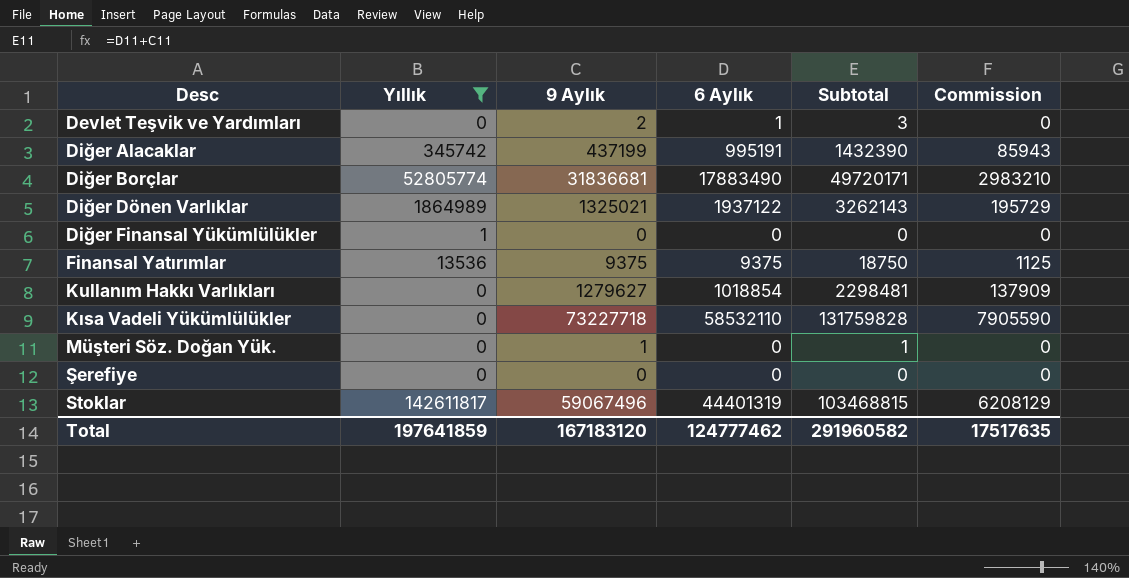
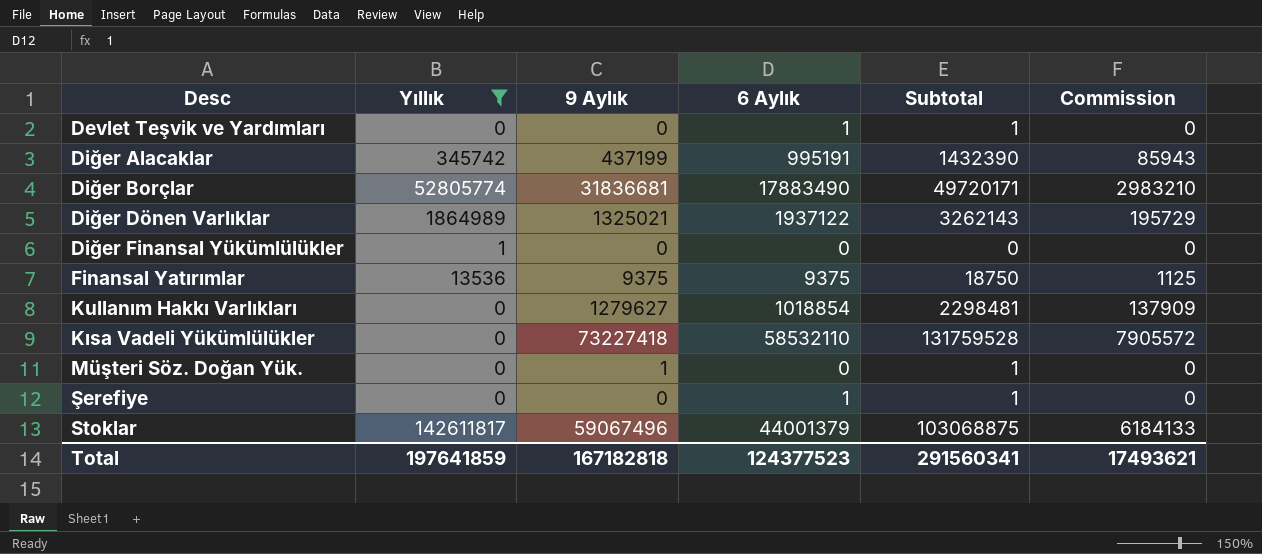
Devlet Teşvik ve Yardımları | 9 Aylık: 2 -> 0
Devlet Teşvik ve Yardımları | Subtotal: 3 -> 1
Kısa Vadeli Yükümlülükler | 9 Aylık: 73227718 -> 73227418
Kısa Vadeli Yükümlülükler | Subtotal: 131759828 -> 131759528
Kısa Vadeli Yükümlülükler | Commission: 7905590 -> 7905572
Şerefiye | 6 Aylık: 0 -> 1
Şerefiye | Subtotal: 0 -> 1
Stoklar | 6 Aylık: 44401319 -> 44001379
Stoklar | Subtotal: 103468815 -> 103068875
Stoklar | Commission: 6208129 -> 6184133
Total | 9 Aylık: 167183120 -> 167182818
Total | 6 Aylık: 124777462 -> 124377523
Total | Subtotal: 291960582 -> 291560341
Total | Commission: 17517635 -> 17493621

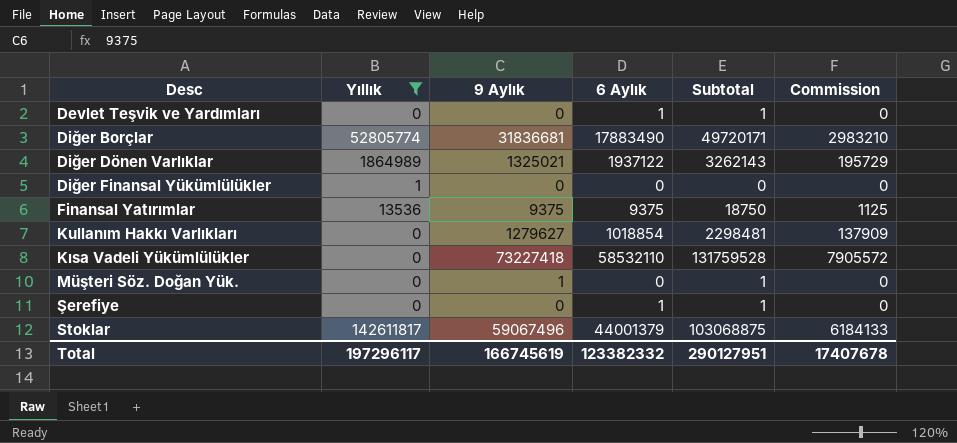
row Diğer Alacaklar: 345742 | 437199 | 995191 | 1432390 | 85943 -> none
Total | Yıllık: 197641859 -> 197296117
Total | 9 Aylık: 167182818 -> 166745619
Total | 6 Aylık: 124377523 -> 123382332
Total | Subtotal: 291560341 -> 290127951
Total | Commission: 17493621 -> 17407678

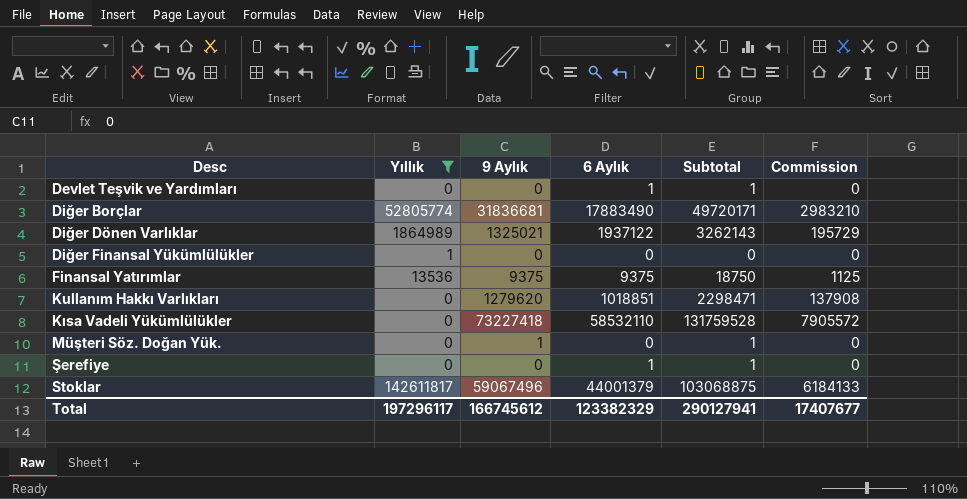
Kullanım Hakkı Varlıkları | 9 Aylık: 1279627 -> 1279620
Kullanım Hakkı Varlıkları | 6 Aylık: 1018854 -> 1018851
Kullanım Hakkı Varlıkları | Subtotal: 2298481 -> 2298471
Kullanım Hakkı Varlıkları | Commission: 137909 -> 137908
Total | 9 Aylık: 166745619 -> 166745612
Total | 6 Aylık: 123382332 -> 123382329
Total | Subtotal: 290127951 -> 290127941
Total | Commission: 17407678 -> 17407677

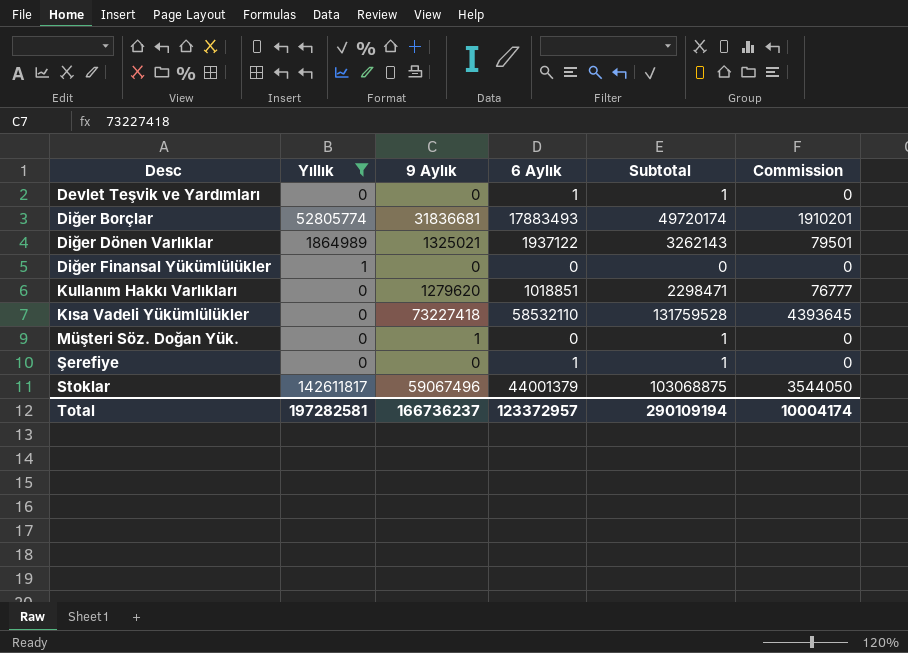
column Commission | formula: [Subtotal] * 0.06 -> [9 Aylık] * 0.06
row Finansal Yatırımlar: 13536 | 9375 | 9375 | 18750 | 1125 -> none
Diğer Borçlar | 6 Aylık: 17883490 -> 17883493
Diğer Borçlar | Subtotal: 49720171 -> 49720174
Total | Yıllık: 197296117 -> 197282581
Total | 9 Aylık: 166745612 -> 166736237
Total | 6 Aylık: 123382329 -> 123372957
Total | Subtotal: 290127941 -> 290109194
Total | Commission: 17407677 -> 10004174

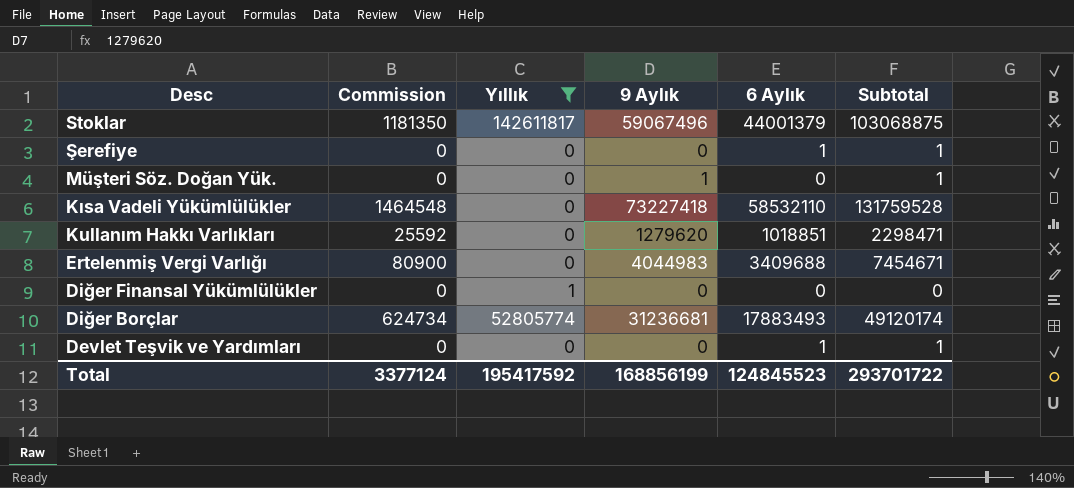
row order: Desc ascending -> Desc descending
column Commission | formula: [9 Aylık] * 0.06 -> [9 Aylık] * 0.02
column Commission | position: 6 -> 2
row Diğer Dönen Varlıklar: 1864989 | 1325021 | 1937122 | 3262143 | 79501 -> none
row Ertelenmiş Vergi Varlığı: none -> 80900 | 0 | 4044983 | 3409688 | 7454671
Diğer Borçlar | 9 Aylık: 31836681 -> 31236681
Diğer Borçlar | Subtotal: 49720174 -> 49120174
Total | Commission: 10004174 -> 3377124
Total | Yıllık: 197282581 -> 195417592
Total | 9 Aylık: 166736237 -> 168856199
Total | 6 Aylık: 123372957 -> 124845523
Total | Subtotal: 290109194 -> 293701722

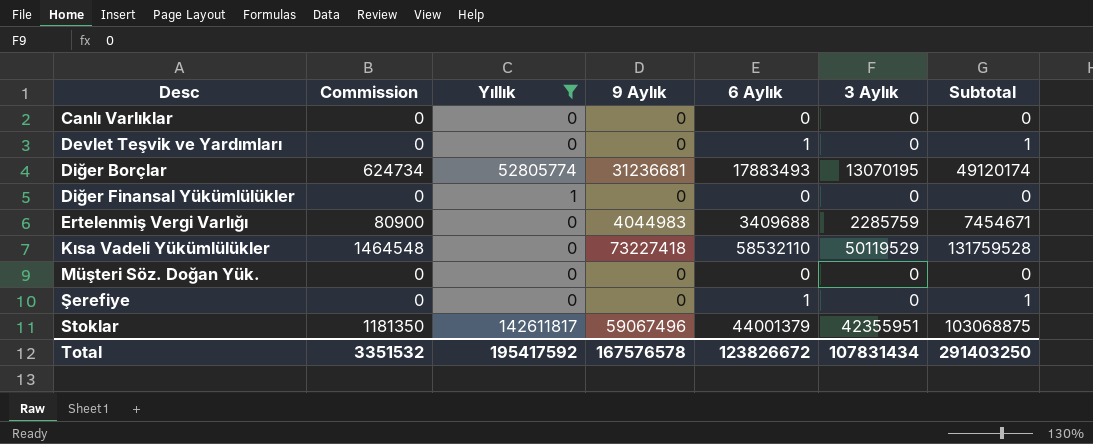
row order: Desc descending -> Desc ascending
column 3 Aylık | position: none -> 6
row Kullanım Hakkı Varlıkları: 25592 | 0 | 1279620 | 1018851 | 2298471 -> none
row Canlı Varlıklar: none -> 0 | 0 | 0 | 0 | 0 | 0
Müşteri Söz. Doğan Yük. | 9 Aylık: 1 -> 0
Müşteri Söz. Doğan Yük. | Subtotal: 1 -> 0
Total | Commission: 3377124 -> 3351532
Total | 9 Aylık: 168856199 -> 167576578
Total | 6 Aylık: 124845523 -> 123826672
Total | Subtotal: 293701722 -> 291403250

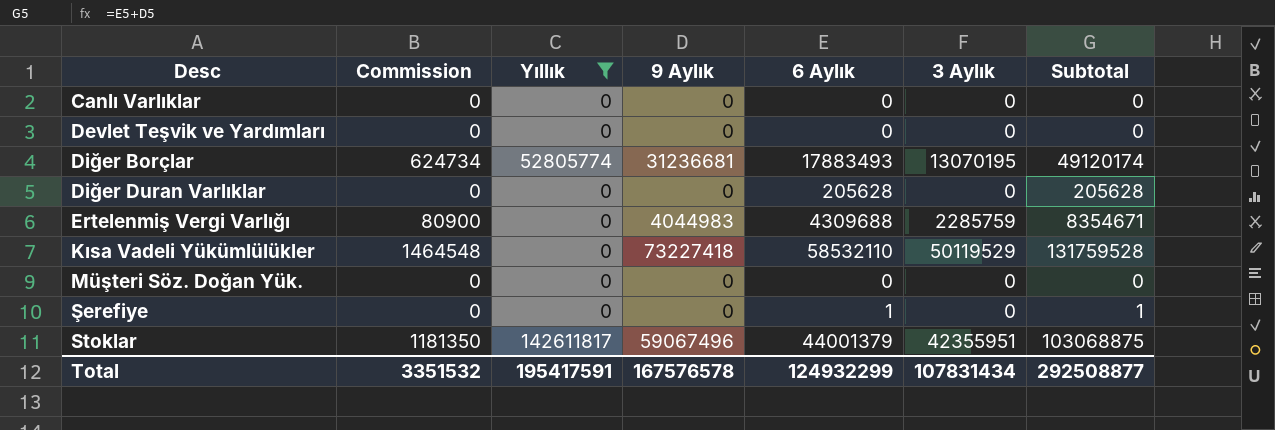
row Diğer Finansal Yükümlülükler: 0 | 1 | 0 | 0 | 0 | 0 -> none
Devlet Teşvik ve Yardımları | 6 Aylık: 1 -> 0
Devlet Teşvik ve Yardımları | Subtotal: 1 -> 0
row Diğer Duran Varlıklar: none -> 0 | 0 | 0 | 205628 | 0 | 205628
Ertelenmiş Vergi Varlığı | 6 Aylık: 3409688 -> 4309688
Ertelenmiş Vergi Varlığı | Subtotal: 7454671 -> 8354671
Total | Yıllık: 195417592 -> 195417591
Total | 6 Aylık: 123826672 -> 124932299
Total | Subtotal: 291403250 -> 292508877

